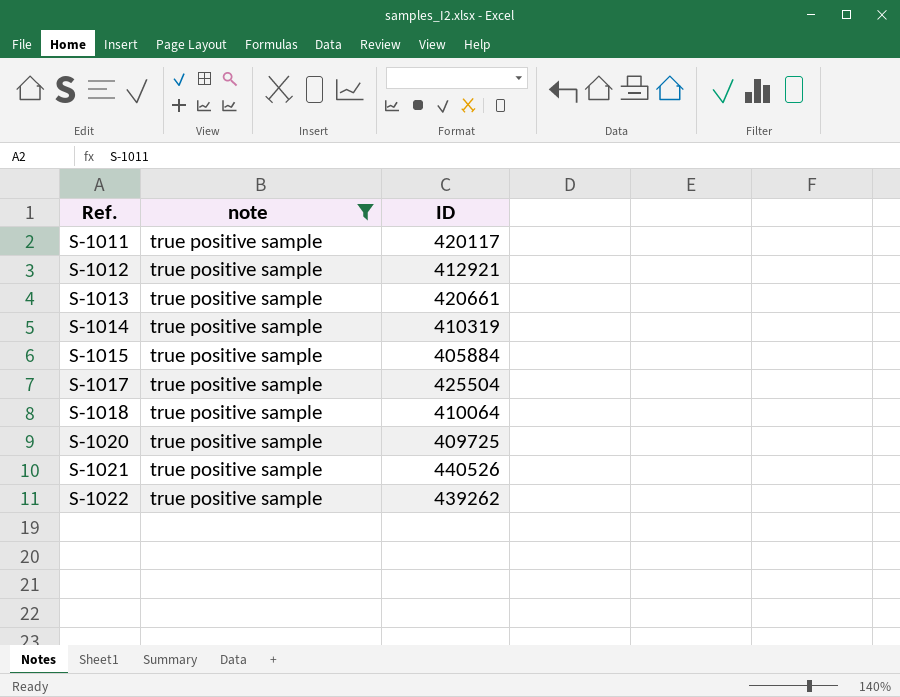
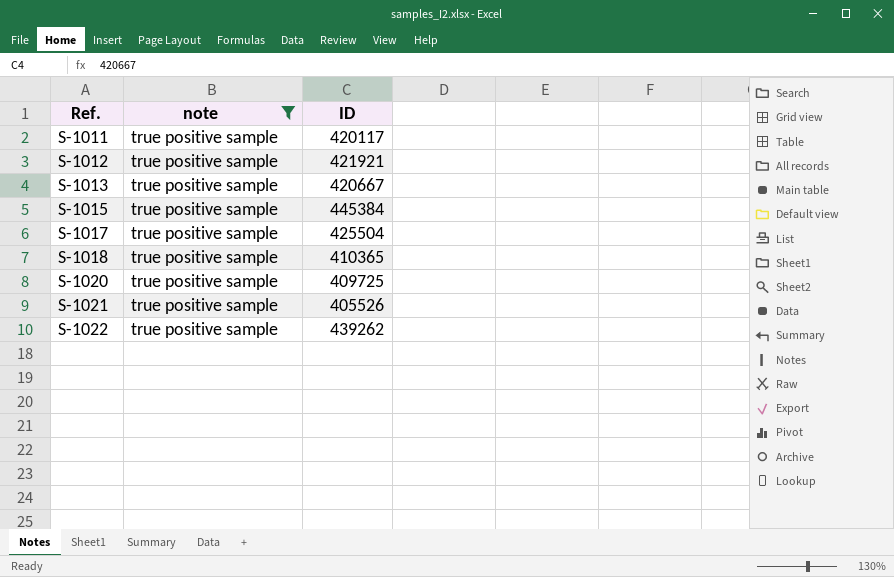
row S-1014: true positive sample | 410319 -> none
S-1012 | ID: 412921 -> 421921
S-1013 | ID: 420661 -> 420667
S-1015 | ID: 405884 -> 445384
S-1018 | ID: 410064 -> 410365
S-1021 | ID: 440526 -> 405526

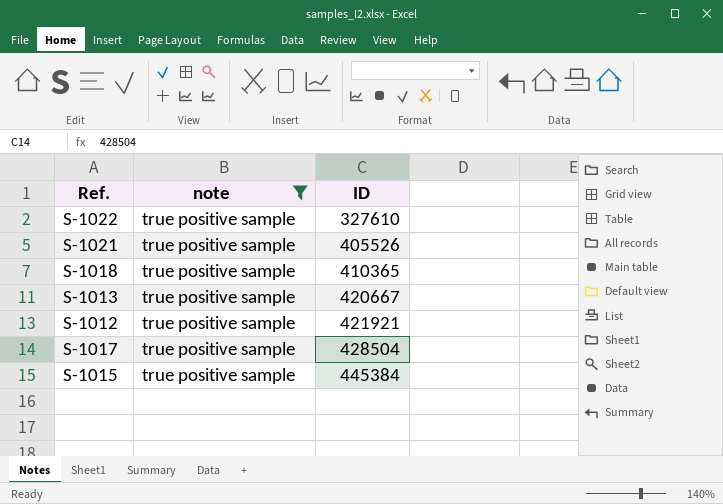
row order: Ref. ascending -> ID ascending
row S-1011: true positive sample | 420117 -> none
row S-1020: true positive sample | 409725 -> none
S-1022 | ID: 439262 -> 327610
S-1017 | ID: 425504 -> 428504

